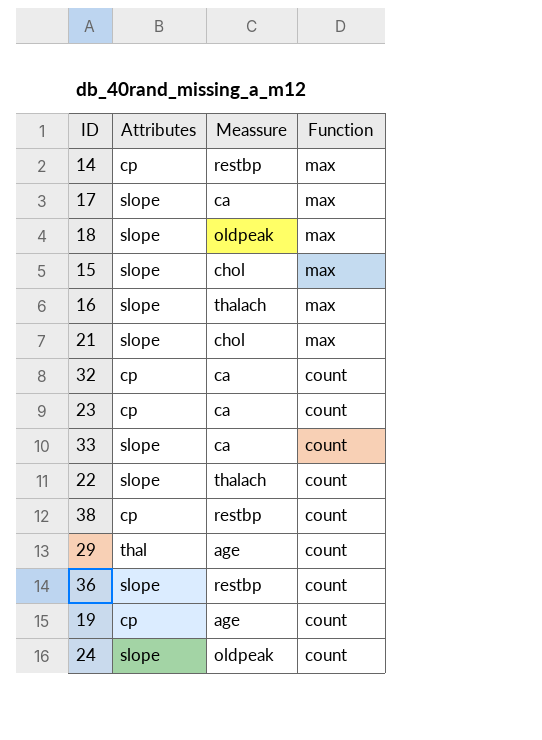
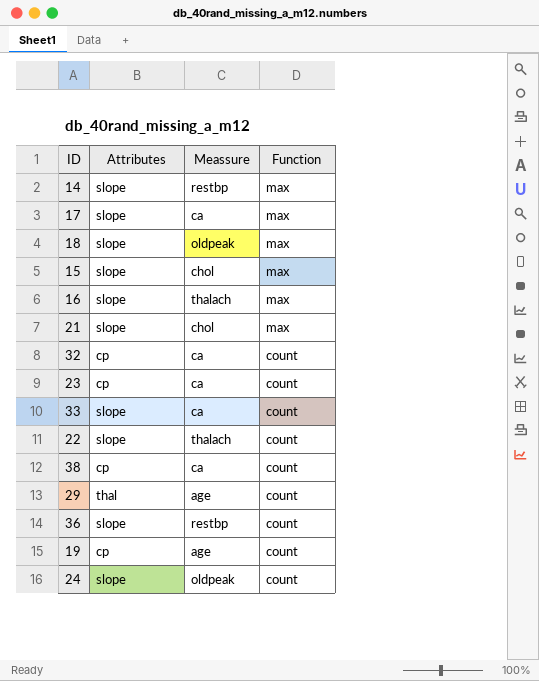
14 | Attributes: cp -> slope
38 | Meassure: restbp -> ca

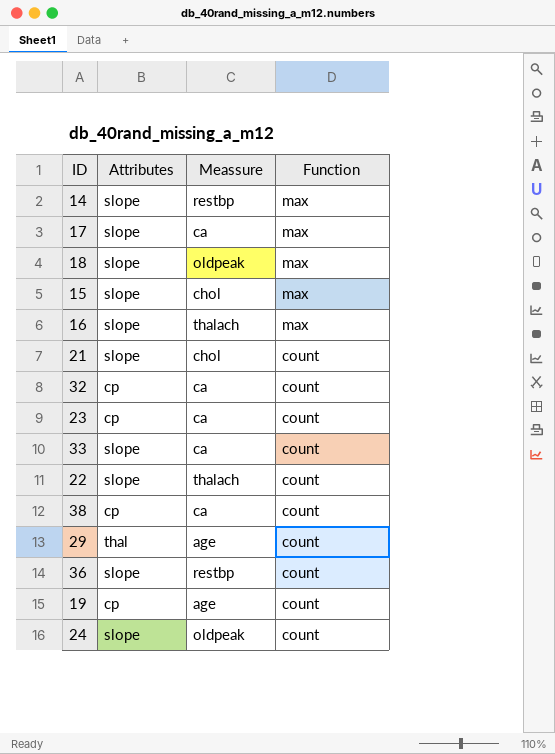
21 | Function: max -> count

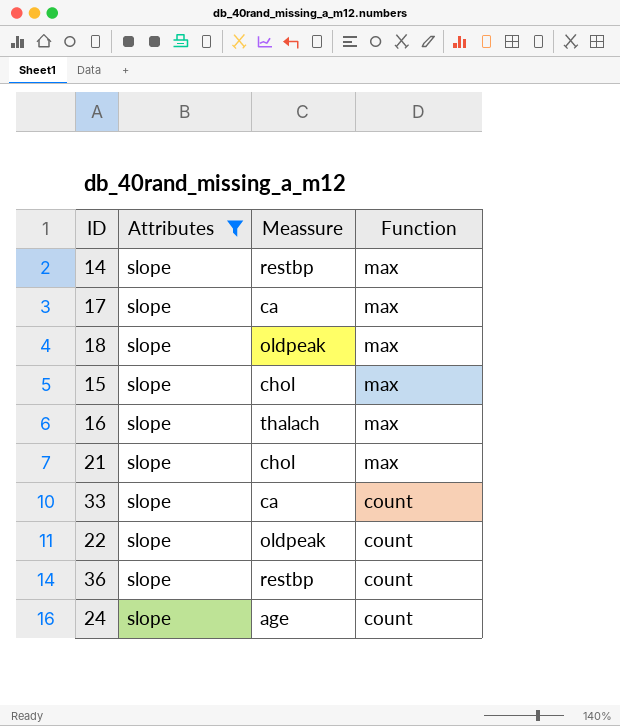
filter: none -> Attributes = slope
21 | Function: count -> max
22 | Meassure: thalach -> oldpeak
24 | Meassure: oldpeak -> age

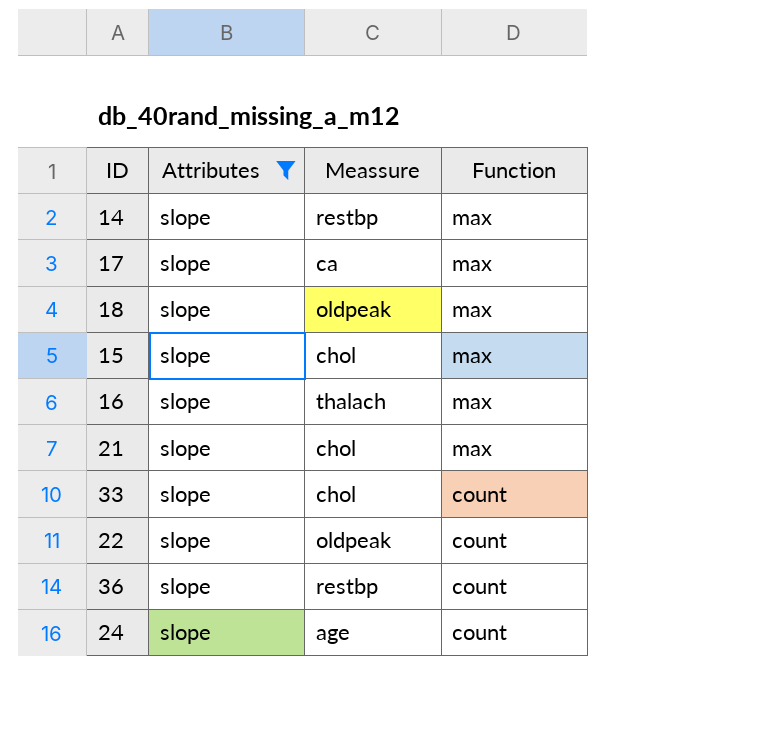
33 | Meassure: ca -> chol

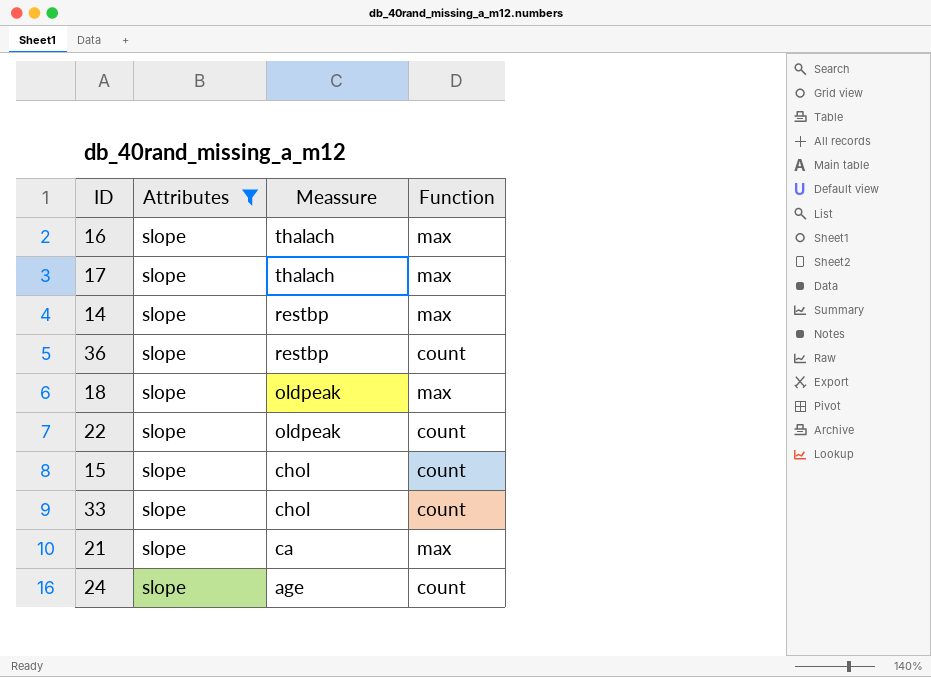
row order: Function descending -> Meassure descending
17 | Meassure: ca -> thalach
15 | Function: max -> count
21 | Meassure: chol -> ca

